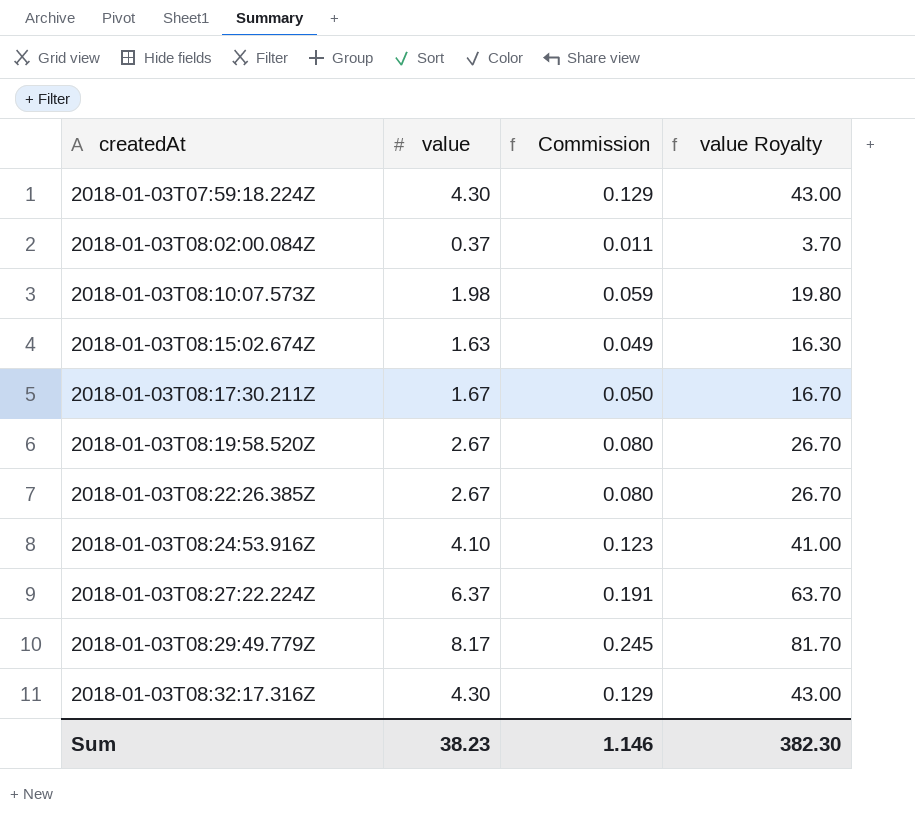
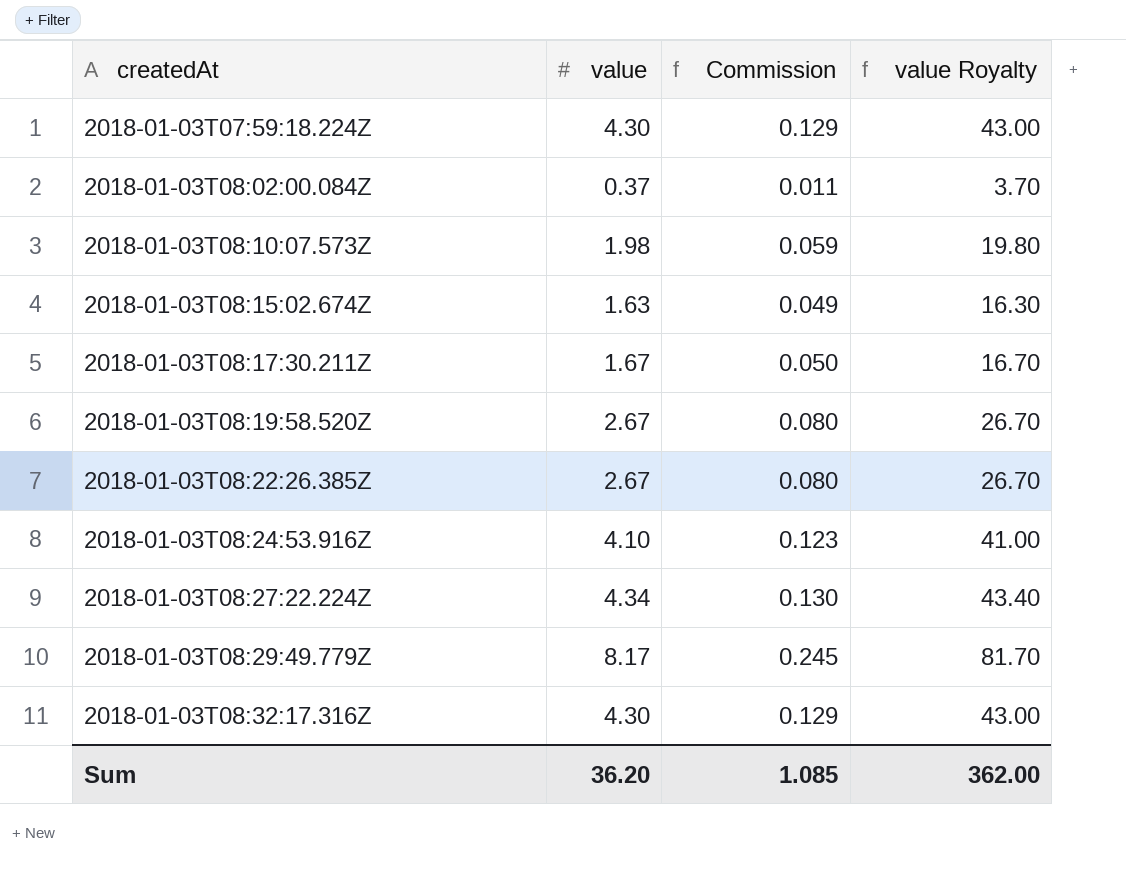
2018-01-03T08:27:22.224Z | value: 6.37 -> 4.34
2018-01-03T08:27:22.224Z | Commission: 0.191 -> 0.130
2018-01-03T08:27:22.224Z | value Royalty: 63.70 -> 43.40
Sum | value: 38.23 -> 36.20
Sum | Commission: 1.146 -> 1.085
Sum | value Royalty: 382.30 -> 362.00

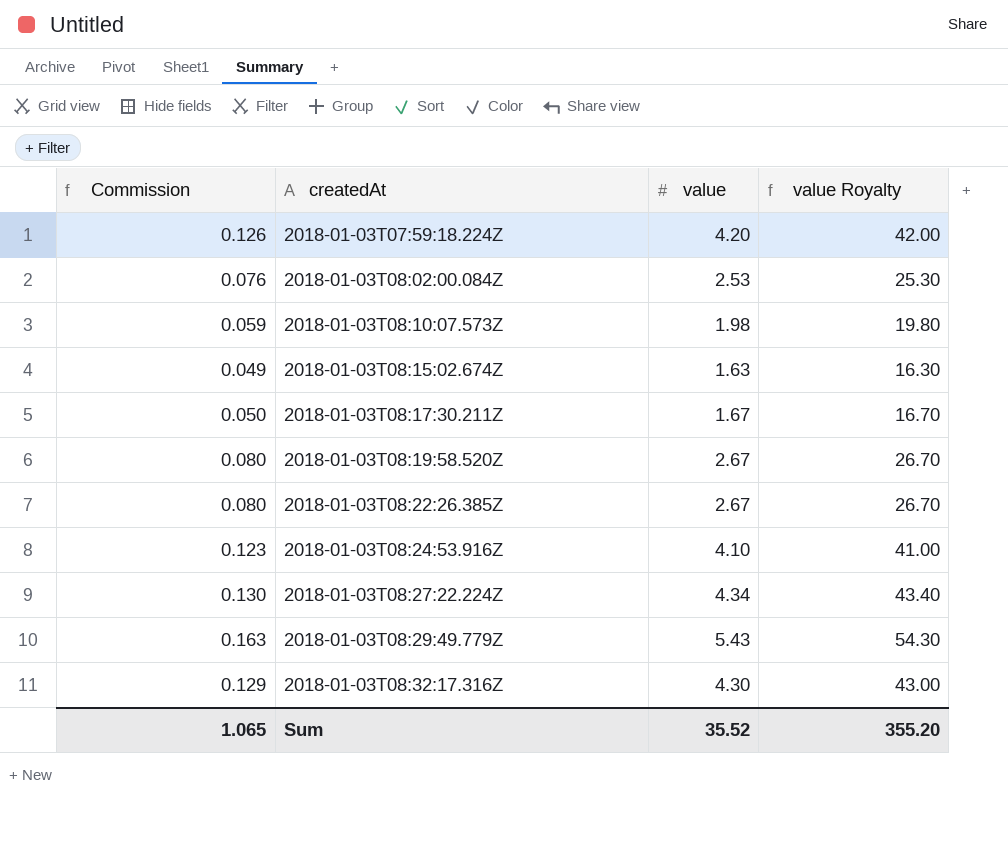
column Commission | position: 3 -> 1
2018-01-03T07:59:18.224Z | Commission: 0.129 -> 0.126
2018-01-03T07:59:18.224Z | value: 4.30 -> 4.20
2018-01-03T07:59:18.224Z | value Royalty: 43.00 -> 42.00
2018-01-03T08:02:00.084Z | Commission: 0.011 -> 0.076
2018-01-03T08:02:00.084Z | value: 0.37 -> 2.53
2018-01-03T08:02:00.084Z | value Royalty: 3.70 -> 25.30
2018-01-03T08:29:49.779Z | Commission: 0.245 -> 0.163
2018-01-03T08:29:49.779Z | value: 8.17 -> 5.43
2018-01-03T08:29:49.779Z | value Royalty: 81.70 -> 54.30
Sum | Commission: 1.085 -> 1.065
Sum | value: 36.20 -> 35.52
Sum | value Royalty: 362.00 -> 355.20

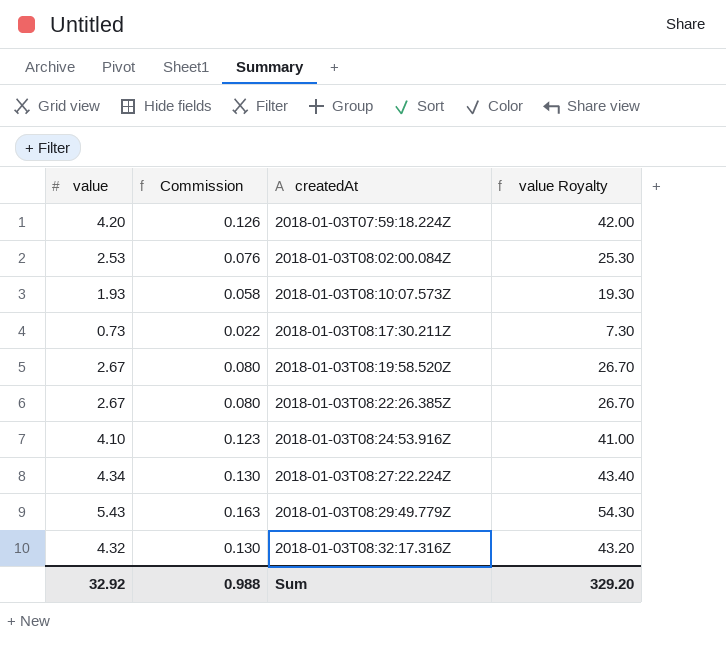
column value | position: 3 -> 1
row 2018-01-03T08:15:02.674Z: 0.049 | 1.63 | 16.30 -> none
2018-01-03T08:10:07.573Z | value: 1.98 -> 1.93
2018-01-03T08:10:07.573Z | Commission: 0.059 -> 0.058
2018-01-03T08:10:07.573Z | value Royalty: 19.80 -> 19.30
2018-01-03T08:17:30.211Z | value: 1.67 -> 0.73
2018-01-03T08:17:30.211Z | Commission: 0.050 -> 0.022
2018-01-03T08:17:30.211Z | value Royalty: 16.70 -> 7.30
2018-01-03T08:32:17.316Z | value: 4.30 -> 4.32
2018-01-03T08:32:17.316Z | Commission: 0.129 -> 0.130
2018-01-03T08:32:17.316Z | value Royalty: 43.00 -> 43.20
Sum | value: 35.52 -> 32.92
Sum | Commission: 1.065 -> 0.988
Sum | value Royalty: 355.20 -> 329.20

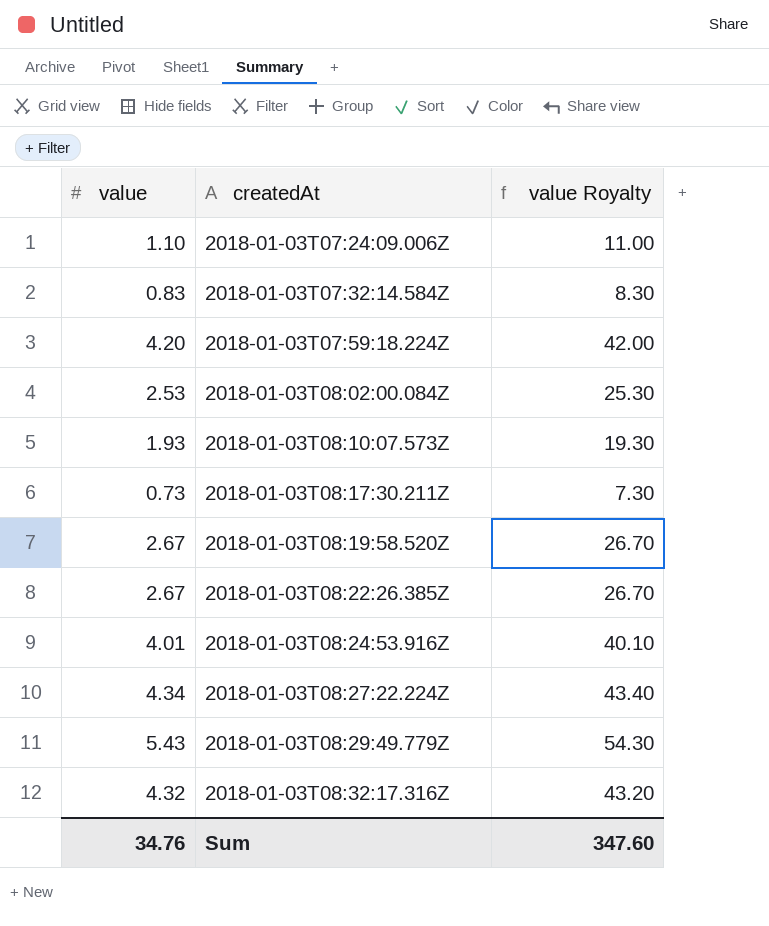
column Commission | formula: [value] * 0.03 -> none
row 2018-01-03T07:24:09.006Z: none -> 1.10 | 11.00
row 2018-01-03T07:32:14.584Z: none -> 0.83 | 8.30
2018-01-03T08:24:53.916Z | value: 4.10 -> 4.01
2018-01-03T08:24:53.916Z | value Royalty: 41.00 -> 40.10
Sum | value: 32.92 -> 34.76
Sum | value Royalty: 329.20 -> 347.60

